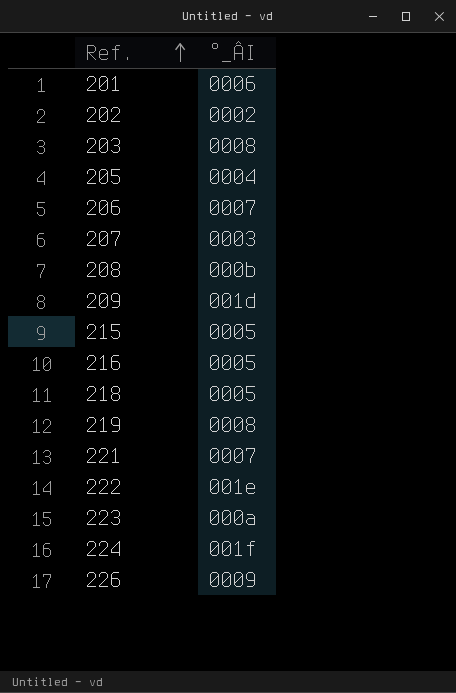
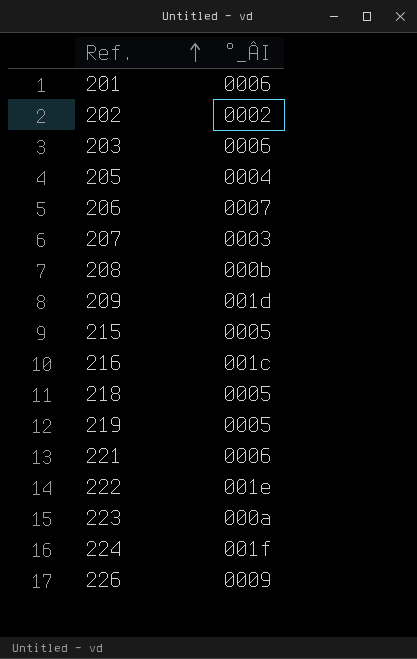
203 | °_ÂI: 0008 -> 0006
216 | °_ÂI: 0005 -> 001c
219 | °_ÂI: 0008 -> 0005
221 | °_ÂI: 0007 -> 0006

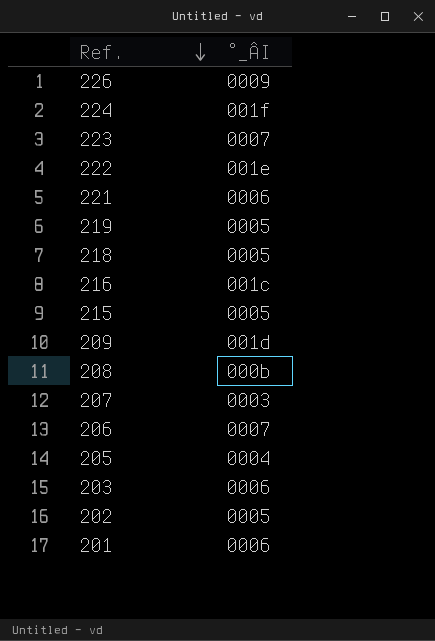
row order: Ref. ascending -> Ref. descending
223 | °_ÂI: 000a -> 0007
202 | °_ÂI: 0002 -> 0005

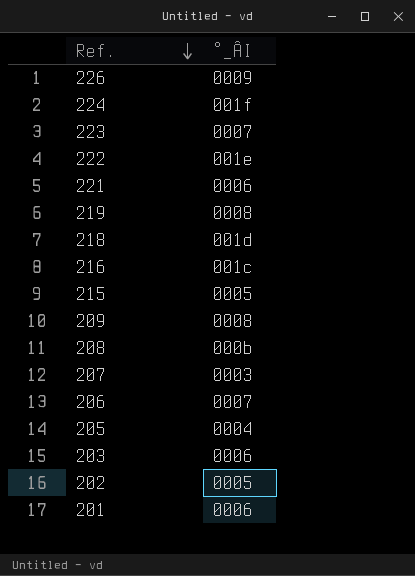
219 | °_ÂI: 0005 -> 0008
218 | °_ÂI: 0005 -> 001d
209 | °_ÂI: 001d -> 0008

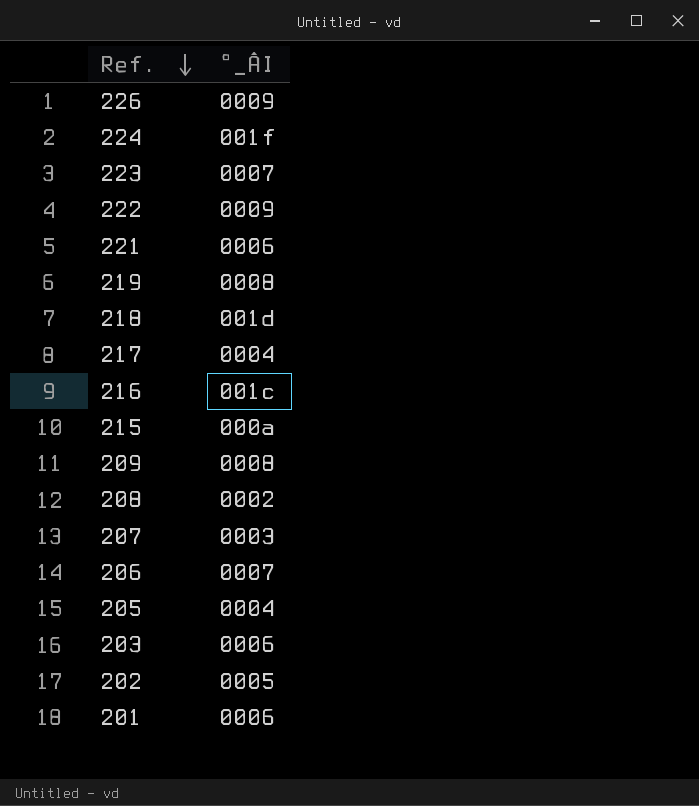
222 | °_ÂI: 001e -> 0009
row 217: none -> 0004
215 | °_ÂI: 0005 -> 000a
208 | °_ÂI: 000b -> 0002

